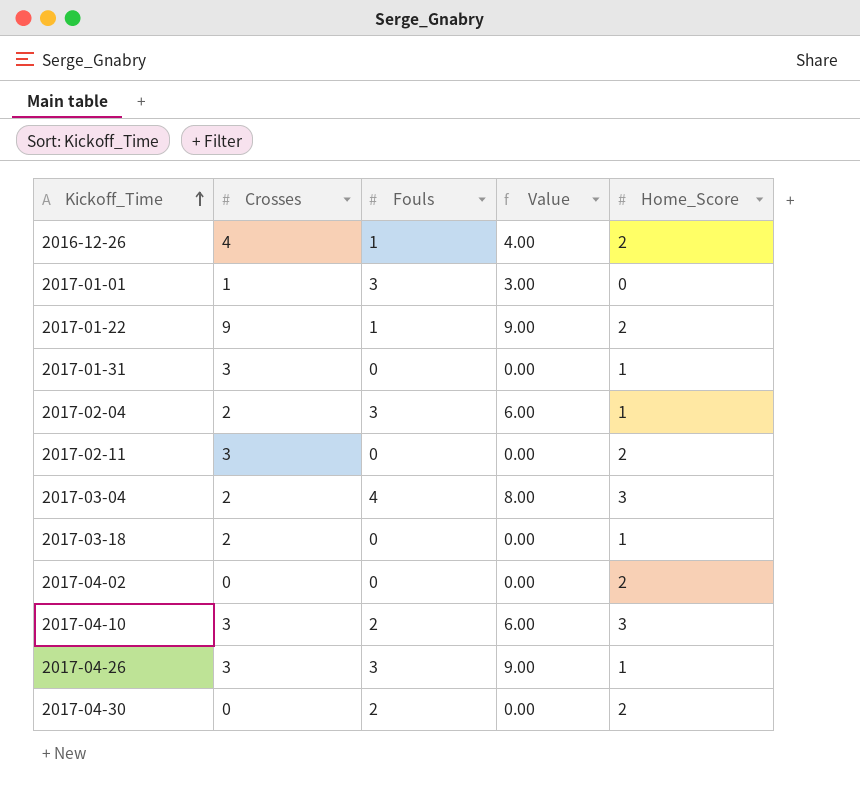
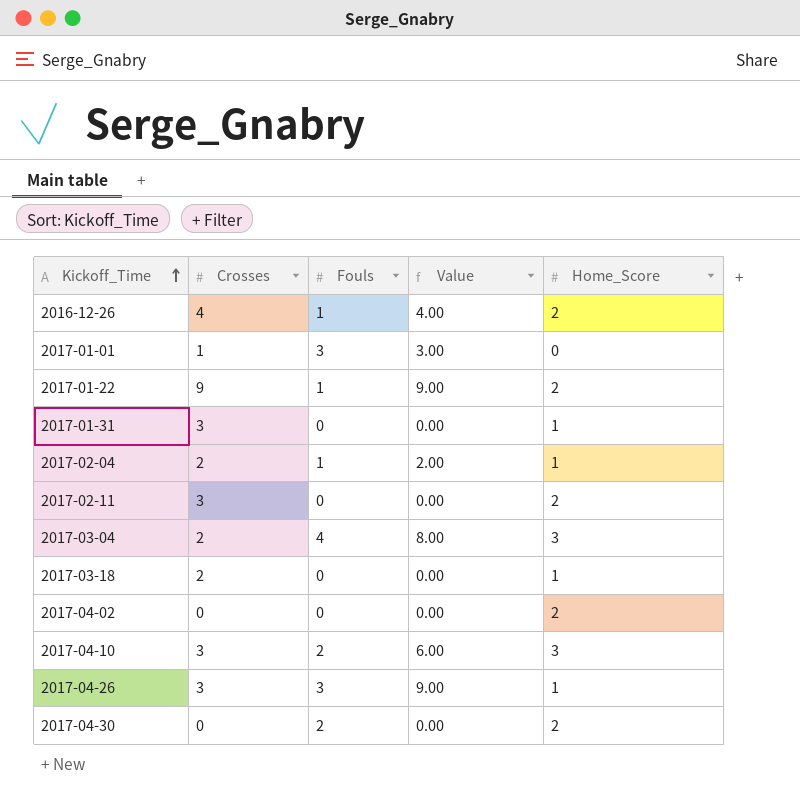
2017-02-04 | Fouls: 3 -> 1
2017-02-04 | Value: 6.00 -> 2.00

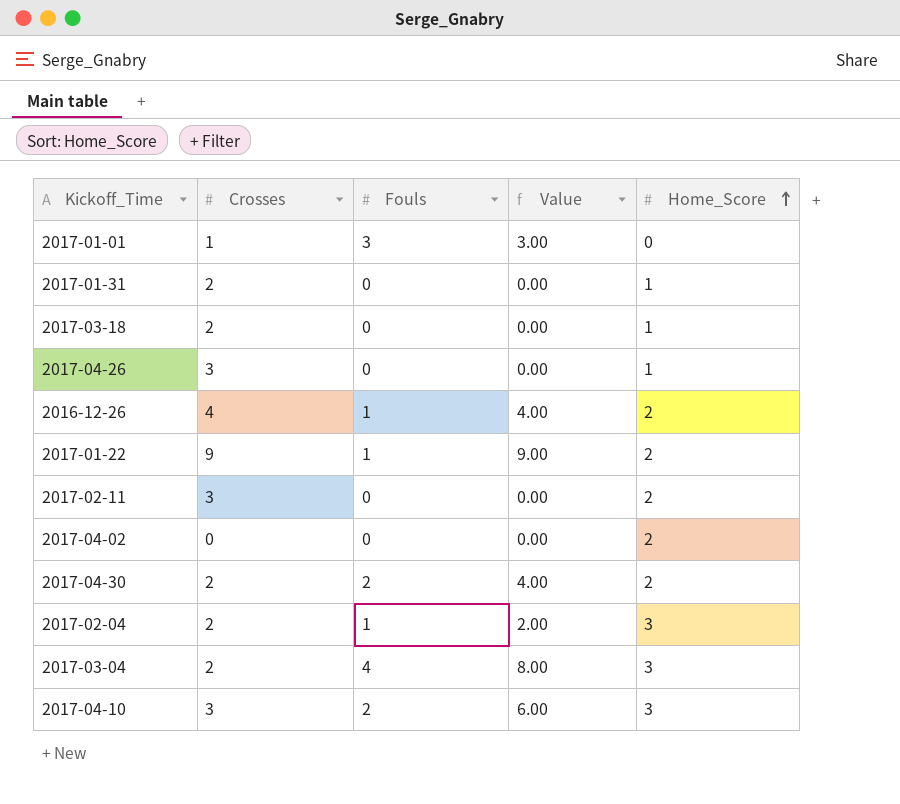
row order: Kickoff_Time ascending -> Home_Score ascending
2017-01-31 | Crosses: 3 -> 2
2017-04-26 | Fouls: 3 -> 0
2017-04-26 | Value: 9.00 -> 0.00
2017-04-30 | Crosses: 0 -> 2
2017-04-30 | Value: 0.00 -> 4.00
2017-02-04 | Home_Score: 1 -> 3

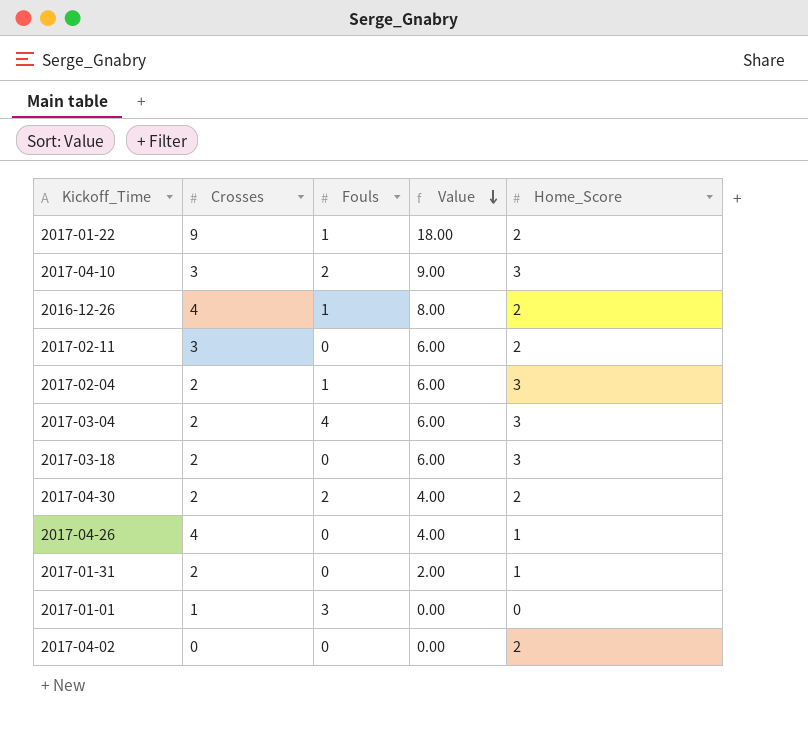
row order: Home_Score ascending -> Value descending
column Value | formula: [Crosses] * [Fouls] -> [Crosses] * [Home_Score]
2017-03-18 | Home_Score: 1 -> 3
2017-04-26 | Crosses: 3 -> 4

